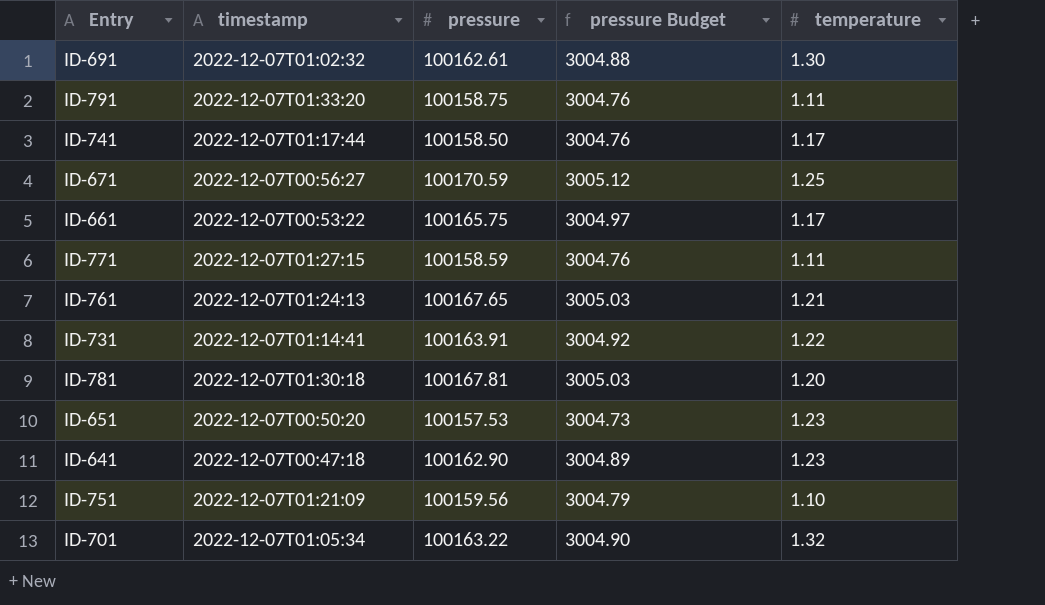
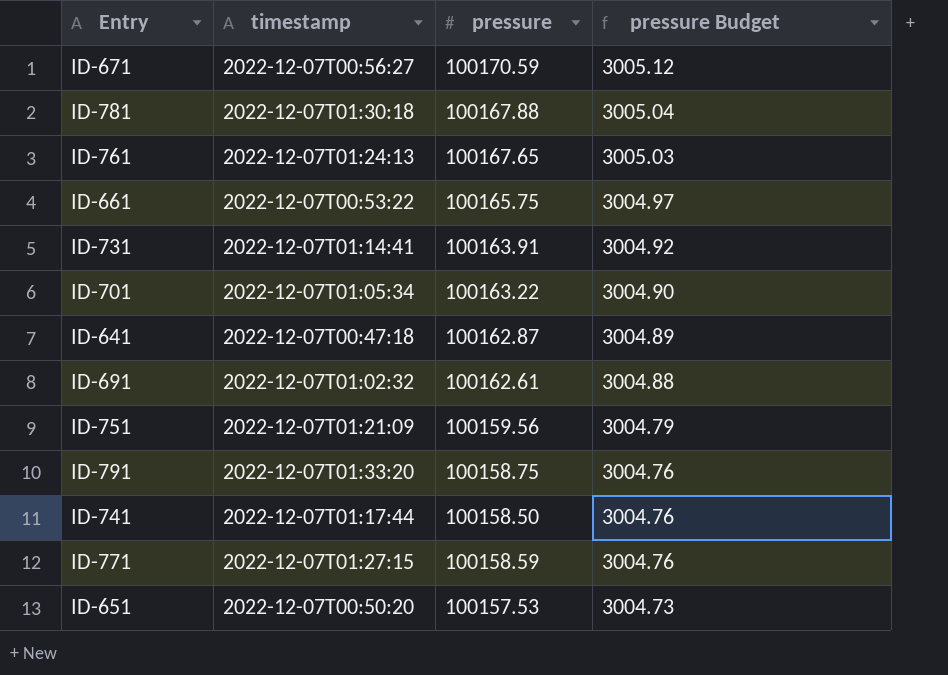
row order: none -> pressure Budget descending
column temperature | position: 5 -> none
ID-781 | pressure: 100167.81 -> 100167.88
ID-781 | pressure Budget: 3005.03 -> 3005.04
ID-641 | pressure: 100162.90 -> 100162.87

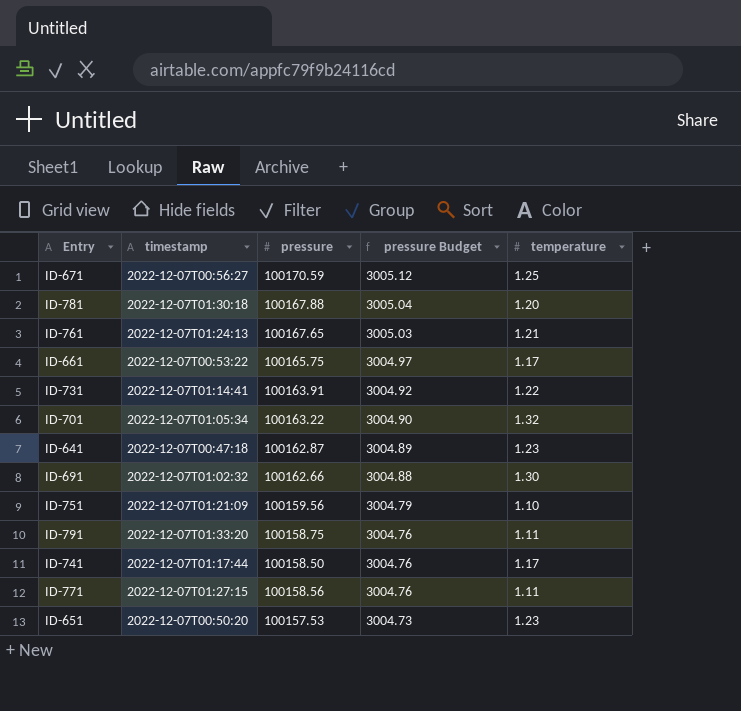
column temperature | position: none -> 5
ID-691 | pressure: 100162.61 -> 100162.66
ID-771 | pressure: 100158.59 -> 100158.56

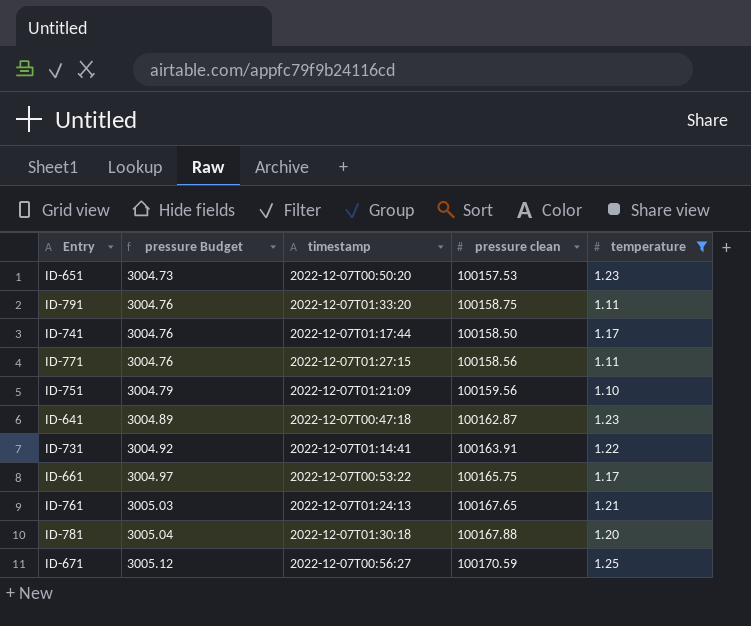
filter: none -> temperature <= 1.25
row order: pressure Budget descending -> pressure Budget ascending
column pressure Budget | position: 4 -> 2
column name: pressure -> pressure clean

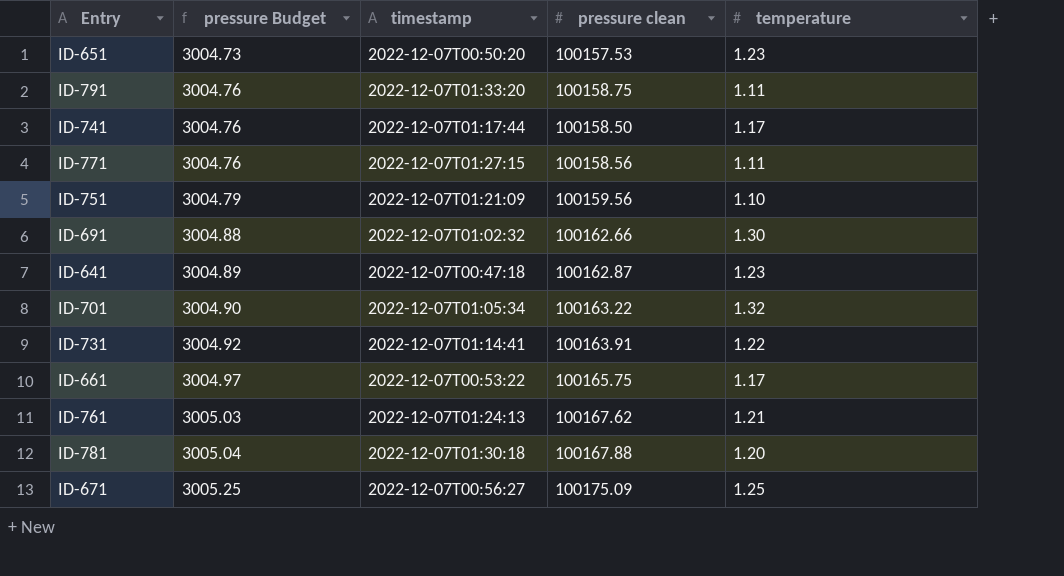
filter: temperature <= 1.25 -> none
ID-761 | pressure clean: 100167.65 -> 100167.62
ID-671 | pressure Budget: 3005.12 -> 3005.25
ID-671 | pressure clean: 100170.59 -> 100175.09

